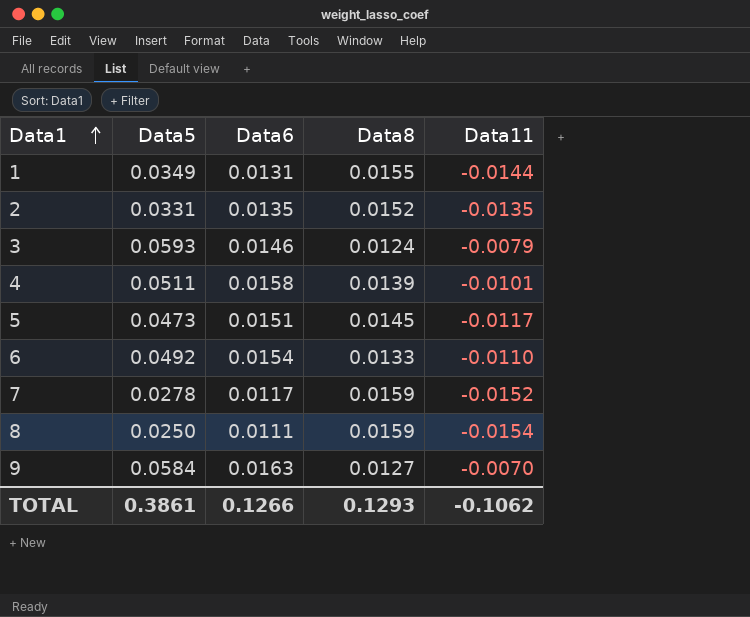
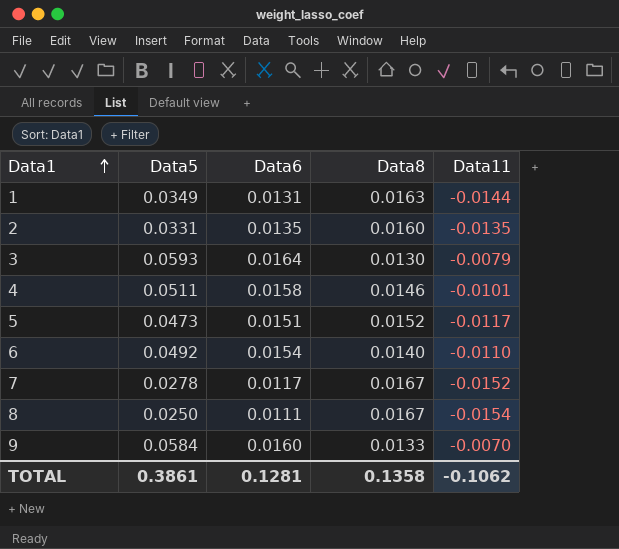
1 | Data8: 0.0155 -> 0.0163
2 | Data8: 0.0152 -> 0.0160
3 | Data6: 0.0146 -> 0.0164
3 | Data8: 0.0124 -> 0.0130
4 | Data8: 0.0139 -> 0.0146
5 | Data8: 0.0145 -> 0.0152
6 | Data8: 0.0133 -> 0.0140
7 | Data8: 0.0159 -> 0.0167
8 | Data8: 0.0159 -> 0.0167
9 | Data6: 0.0163 -> 0.0160
9 | Data8: 0.0127 -> 0.0133
TOTAL | Data6: 0.1266 -> 0.1281
TOTAL | Data8: 0.1293 -> 0.1358

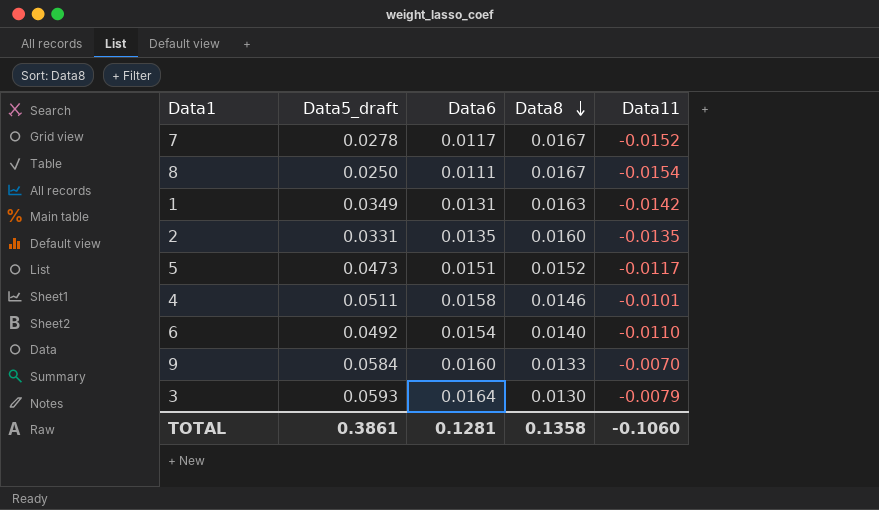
row order: Data1 ascending -> Data8 descending
column name: Data5 -> Data5_draft
1 | Data11: -0.0144 -> -0.0142
TOTAL | Data11: -0.1062 -> -0.1060

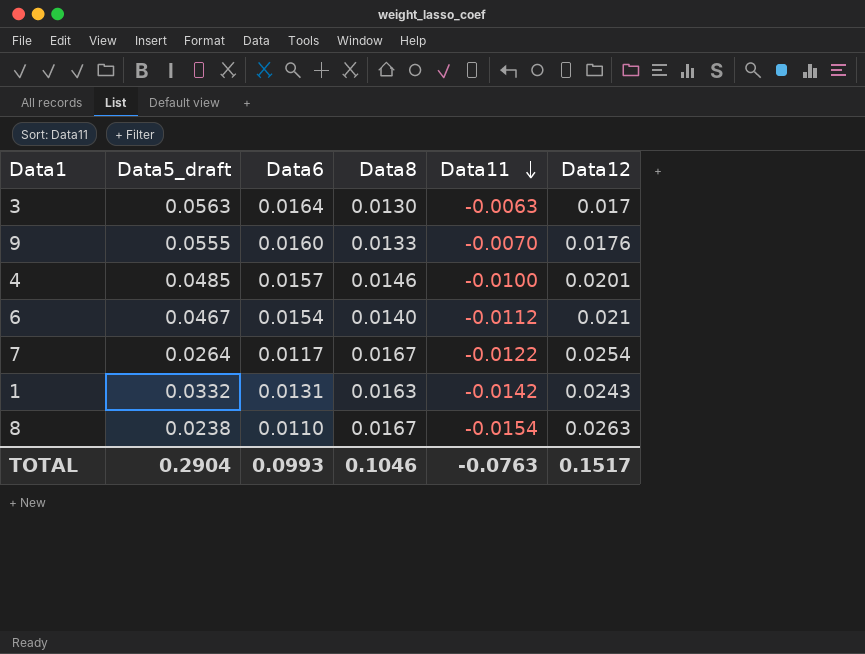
row order: Data8 descending -> Data11 descending
column Data12 | position: none -> 6
row 2: 0.0331 | 0.0135 | 0.0160 | -0.0135 -> none
row 5: 0.0473 | 0.0151 | 0.0152 | -0.0117 -> none
3 | Data5_draft: 0.0593 -> 0.0563
3 | Data11: -0.0079 -> -0.0063
9 | Data5_draft: 0.0584 -> 0.0555
4 | Data5_draft: 0.0511 -> 0.0485
4 | Data6: 0.0158 -> 0.0157
4 | Data11: -0.0101 -> -0.0100
6 | Data5_draft: 0.0492 -> 0.0467
6 | Data11: -0.0110 -> -0.0112
7 | Data5_draft: 0.0278 -> 0.0264
7 | Data11: -0.0152 -> -0.0122
1 | Data5_draft: 0.0349 -> 0.0332
8 | Data5_draft: 0.0250 -> 0.0238
8 | Data6: 0.0111 -> 0.0110
TOTAL | Data5_draft: 0.3861 -> 0.2904
TOTAL | Data6: 0.1281 -> 0.0993
TOTAL | Data8: 0.1358 -> 0.1046
TOTAL | Data11: -0.1060 -> -0.0763

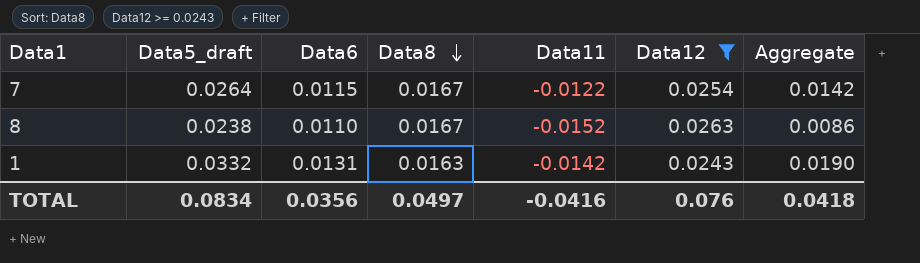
filter: none -> Data12 >= 0.0243
row order: Data11 descending -> Data8 descending
column Aggregate | formula: none -> [Data5_draft] + [Data11]
7 | Data6: 0.0117 -> 0.0115
8 | Data11: -0.0154 -> -0.0152
TOTAL | Data5_draft: 0.2904 -> 0.0834
TOTAL | Data6: 0.0993 -> 0.0356
TOTAL | Data8: 0.1046 -> 0.0497
TOTAL | Data11: -0.0763 -> -0.0416
TOTAL | Data12: 0.1517 -> 0.076

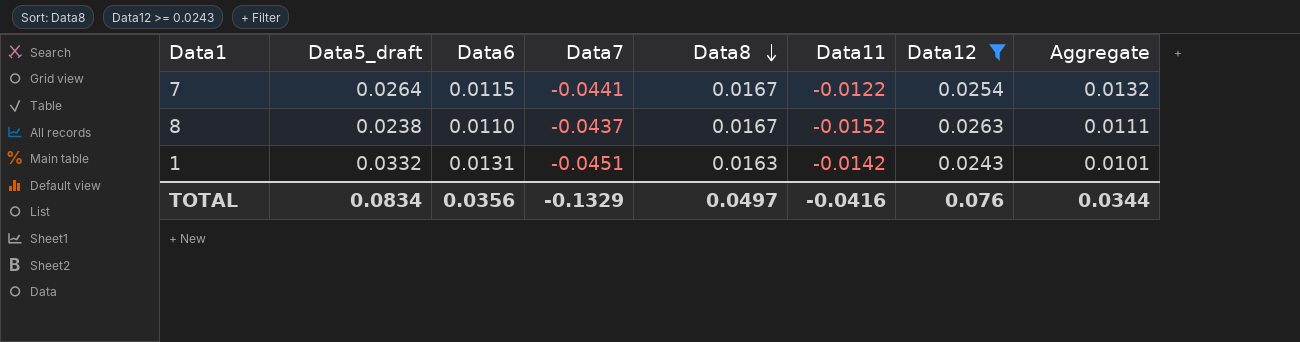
column Data7 | position: none -> 4
column Aggregate | formula: [Data5_draft] + [Data11] -> [Data11] + [Data12]
TOTAL | Aggregate: 0.0418 -> 0.0344

